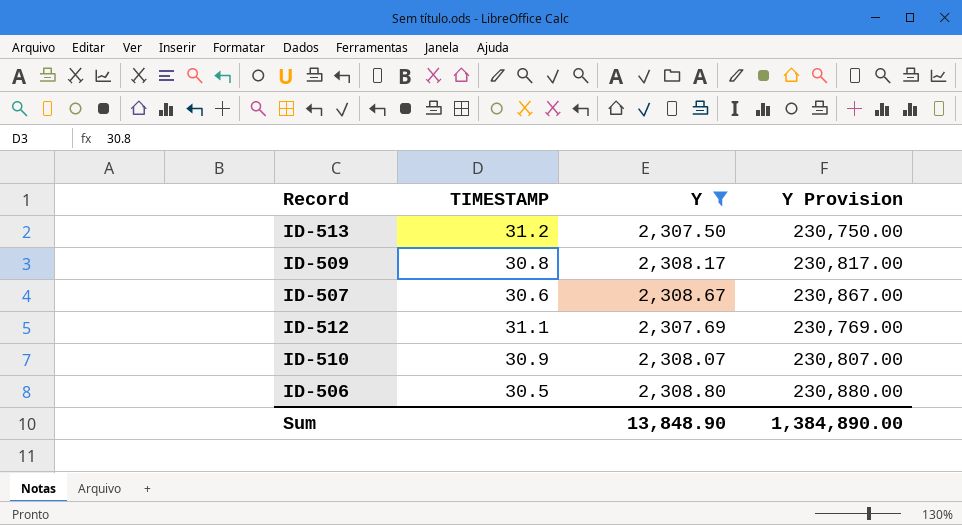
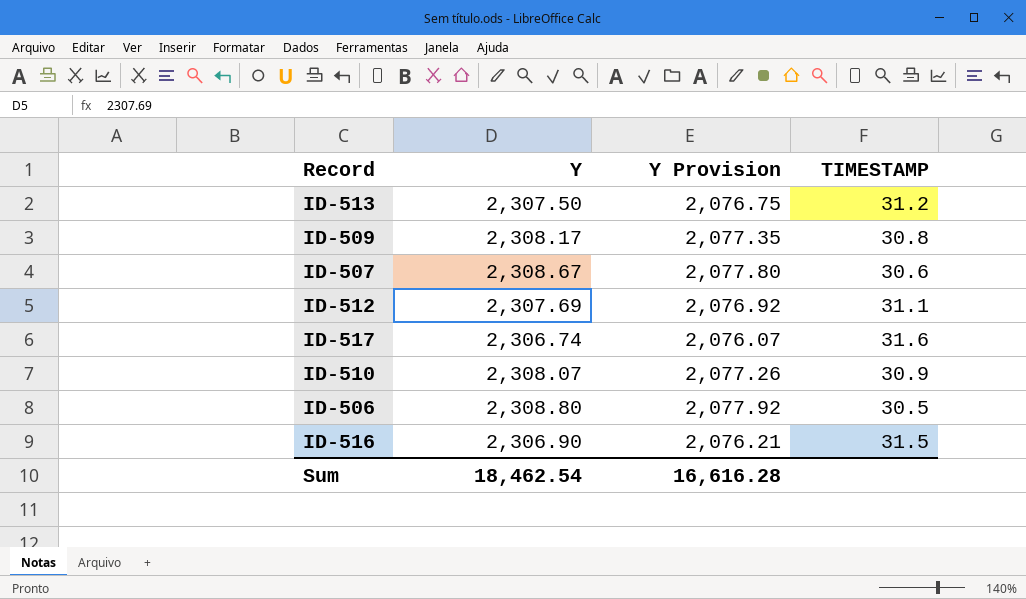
filter: Y >= 2,307.50 -> none
column Y Provision | formula: [Y] * 100 -> [Y] * 0.9
column TIMESTAMP | position: 2 -> 4
Sum | Y: 13,848.90 -> 18,462.54
Sum | Y Provision: 1,384,890.00 -> 16,616.28

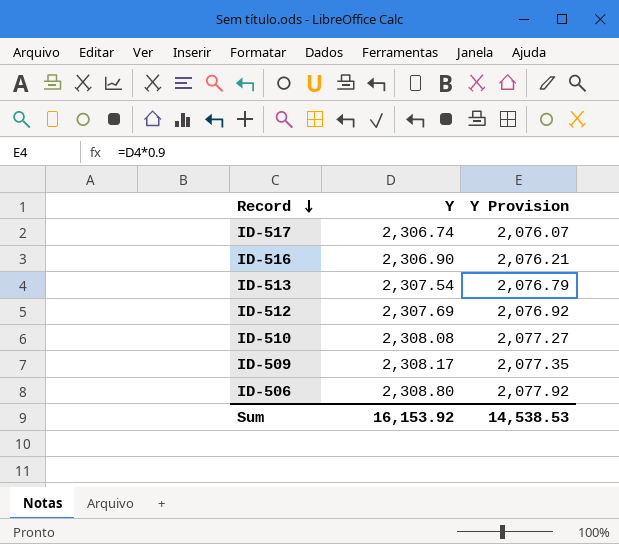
row order: none -> Record descending
column TIMESTAMP | position: 4 -> none
row ID-507: 2,308.67 | 2,077.80 | 30.6 -> none
ID-513 | Y: 2,307.50 -> 2,307.54
ID-513 | Y Provision: 2,076.75 -> 2,076.79
ID-510 | Y: 2,308.07 -> 2,308.08
ID-510 | Y Provision: 2,077.26 -> 2,077.27
Sum | Y: 18,462.54 -> 16,153.92
Sum | Y Provision: 16,616.28 -> 14,538.53

